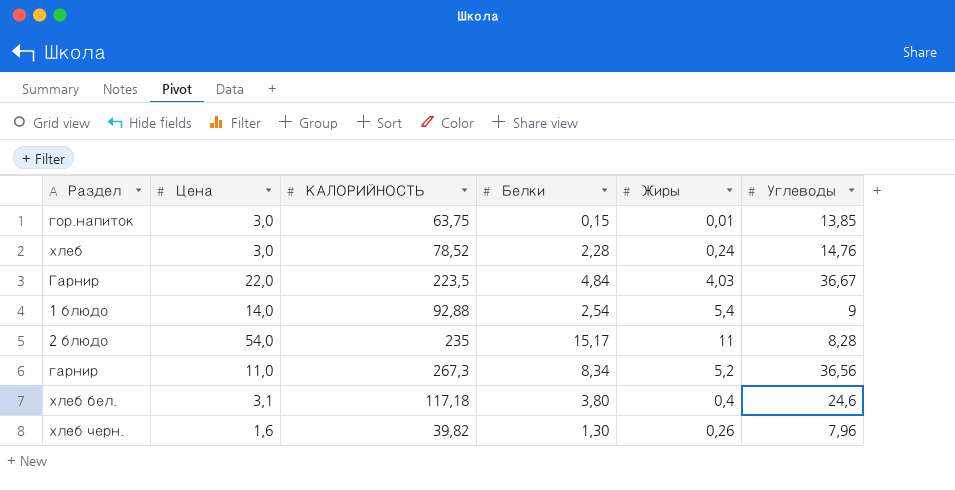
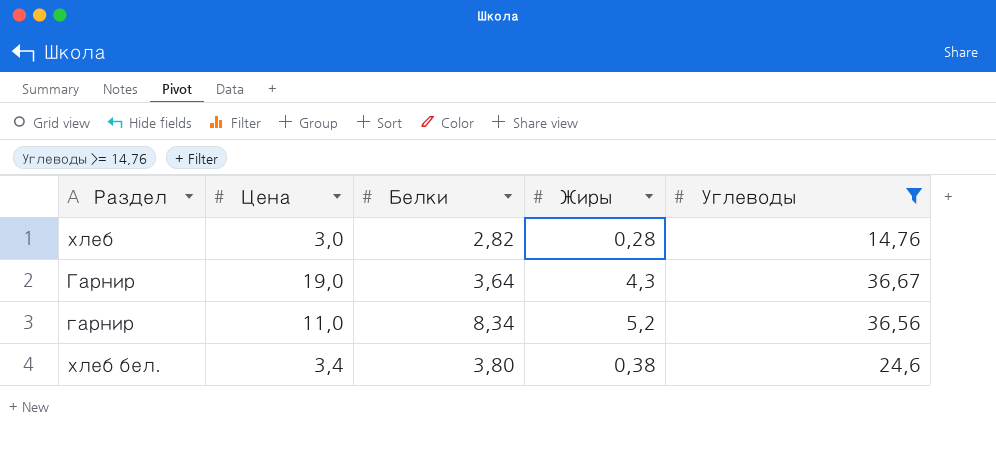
filter: none -> Углеводы >= 14,76
column КАЛОРИЙНОСТЬ | position: 3 -> none
хлеб | Белки: 2,28 -> 2,82
хлеб | Жиры: 0,24 -> 0,28
Гарнир | Цена: 22,0 -> 19,0
Гарнир | Белки: 4,84 -> 3,64
Гарнир | Жиры: 4,03 -> 4,3
хлеб бел. | Цена: 3,1 -> 3,4
хлеб бел. | Жиры: 0,4 -> 0,38

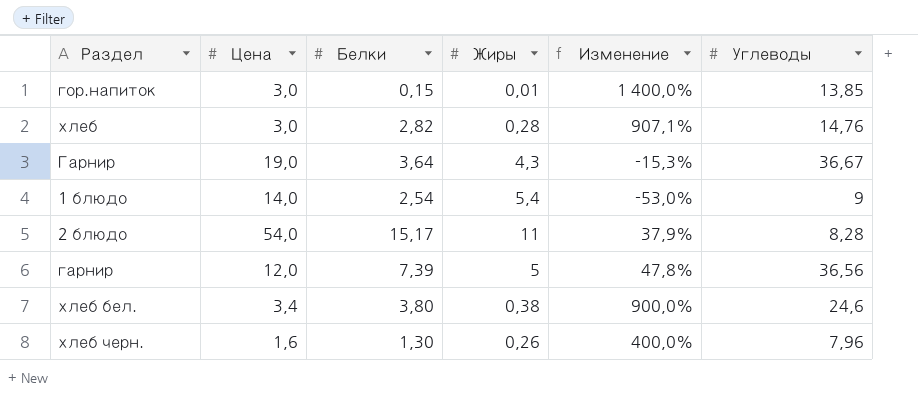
filter: Углеводы >= 14,76 -> none
column Изменение | formula: none -> ([Белки] - [Жиры]) / [Жиры]
гарнир | Цена: 11,0 -> 12,0
гарнир | Белки: 8,34 -> 7,39
гарнир | Жиры: 5,2 -> 5

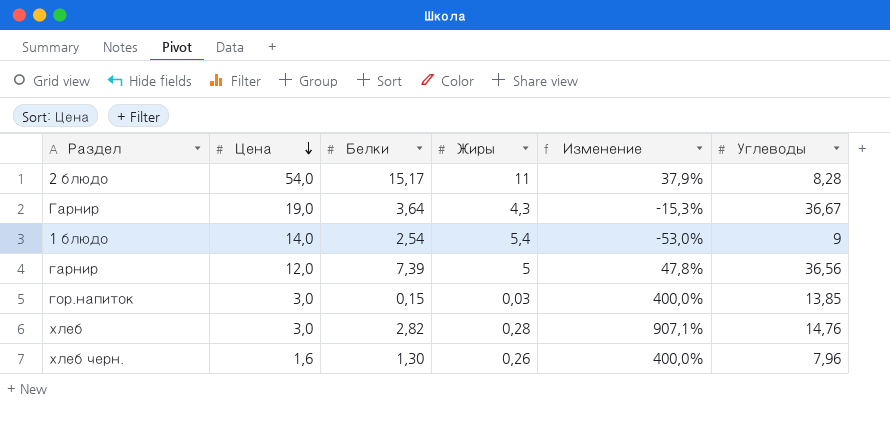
row order: none -> Цена descending
row хлеб бел.: 3,4 | 3,80 | 0,38 | 900,0% | 24,6 -> none
гор.напиток | Жиры: 0,01 -> 0,03
гор.напиток | Изменение: 1 400,0% -> 400,0%

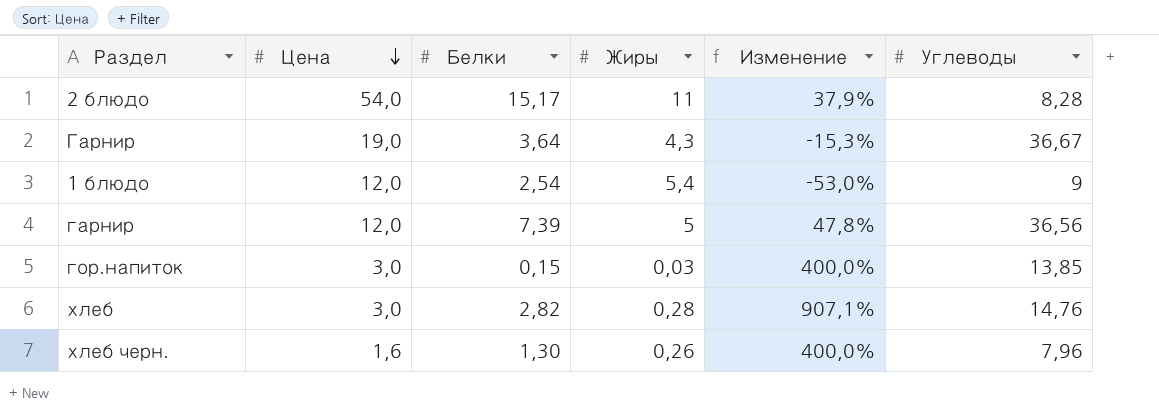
1 блюдо | Цена: 14,0 -> 12,0

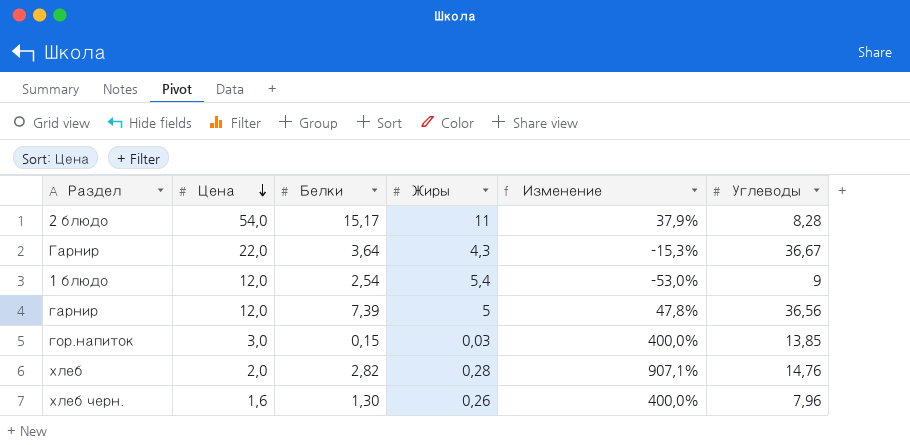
Гарнир | Цена: 19,0 -> 22,0
хлеб | Цена: 3,0 -> 2,0

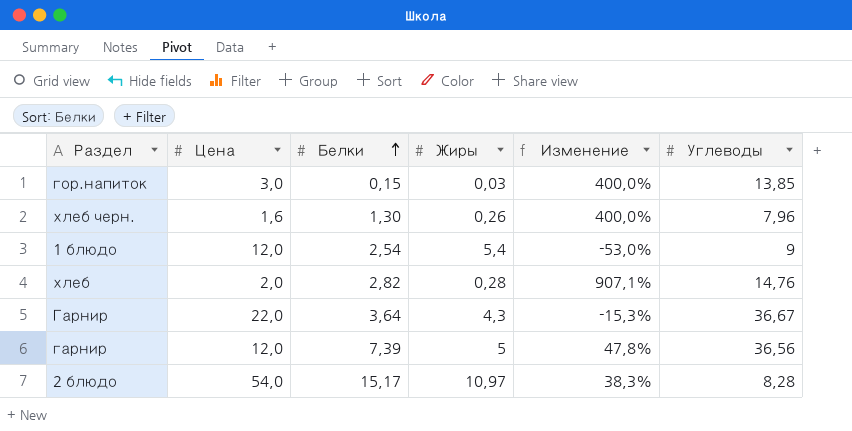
row order: Цена descending -> Белки ascending
2 блюдо | Жиры: 11 -> 10,97
2 блюдо | Изменение: 37,9% -> 38,3%

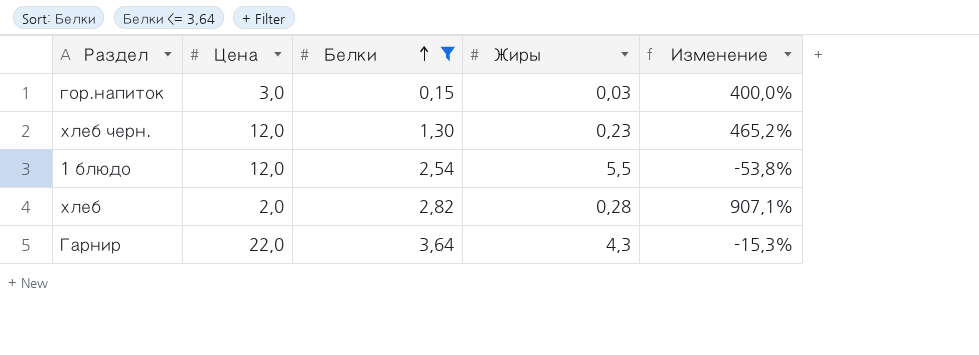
filter: none -> Белки <= 3,64
column Углеводы | position: 6 -> none
хлеб черн. | Цена: 1,6 -> 12,0
хлеб черн. | Жиры: 0,26 -> 0,23
хлеб черн. | Изменение: 400,0% -> 465,2%
1 блюдо | Жиры: 5,4 -> 5,5
1 блюдо | Изменение: -53,0% -> -53,8%

